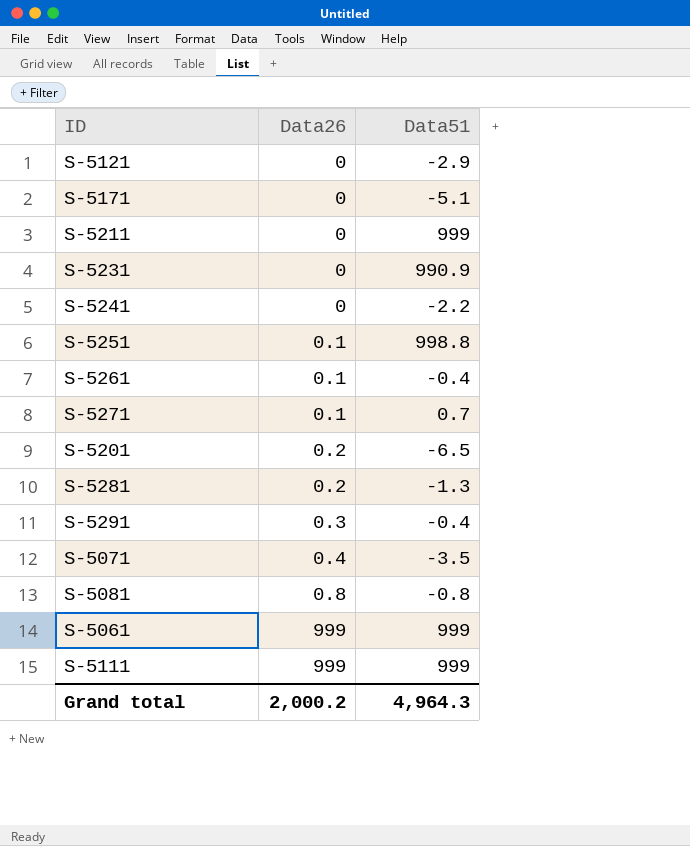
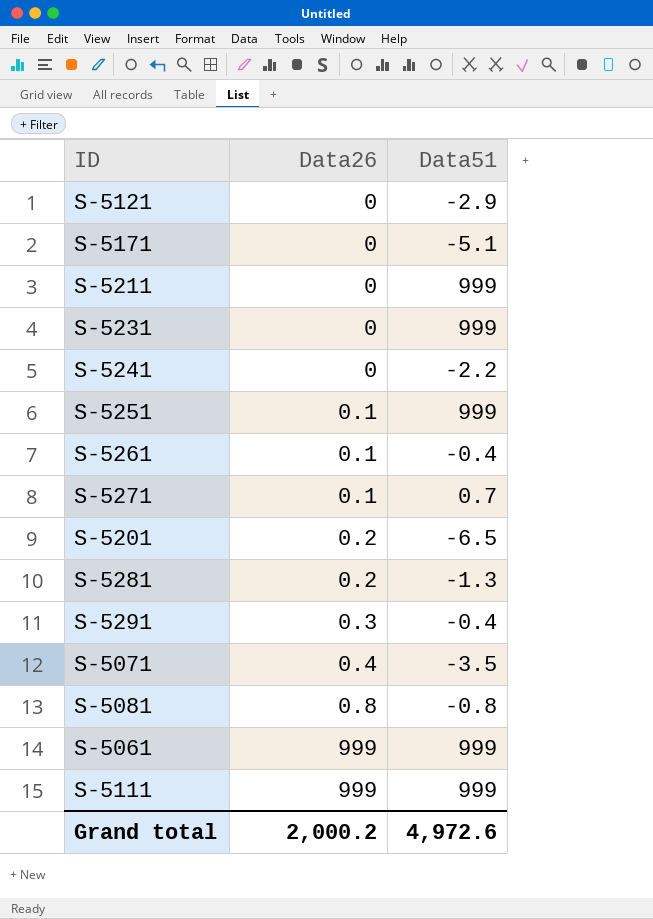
S-5231 | Data51: 990.9 -> 999
S-5251 | Data51: 998.8 -> 999
Grand total | Data51: 4,964.3 -> 4,972.6

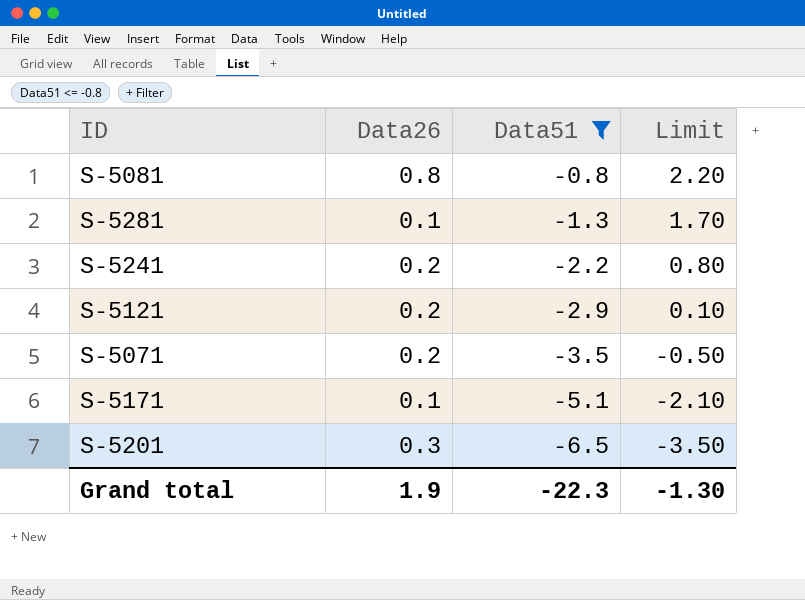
filter: none -> Data51 <= -0.8
row order: Data26 ascending -> Data51 descending
column Limit | formula: none -> [Data51] + 3
S-5281 | Data26: 0.2 -> 0.1
S-5241 | Data26: 0 -> 0.2
S-5121 | Data26: 0 -> 0.2
S-5071 | Data26: 0.4 -> 0.2
S-5171 | Data26: 0 -> 0.1
S-5201 | Data26: 0.2 -> 0.3
Grand total | Data26: 2,000.2 -> 1.9
Grand total | Data51: 4,972.6 -> -22.3

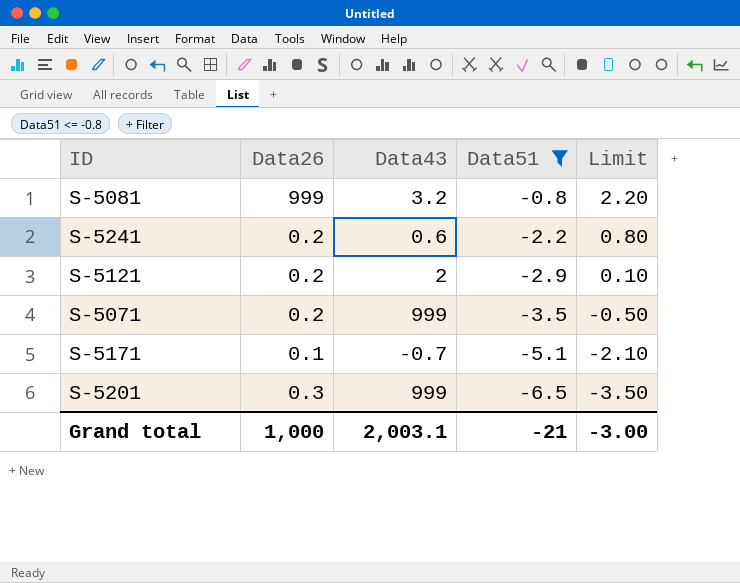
column Data43 | position: none -> 3
row S-5281: 0.1 | -1.3 | 1.70 -> none
S-5081 | Data26: 0.8 -> 999
Grand total | Data26: 1.9 -> 1,000
Grand total | Data51: -22.3 -> -21
Grand total | Limit: -1.30 -> -3.00

